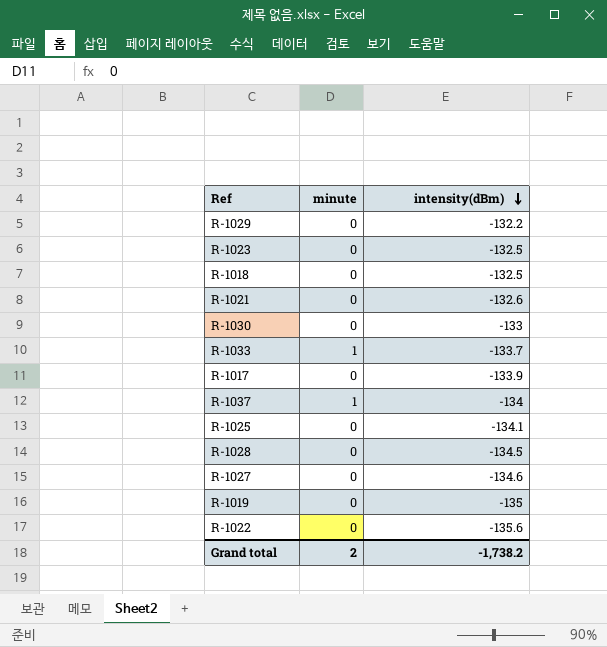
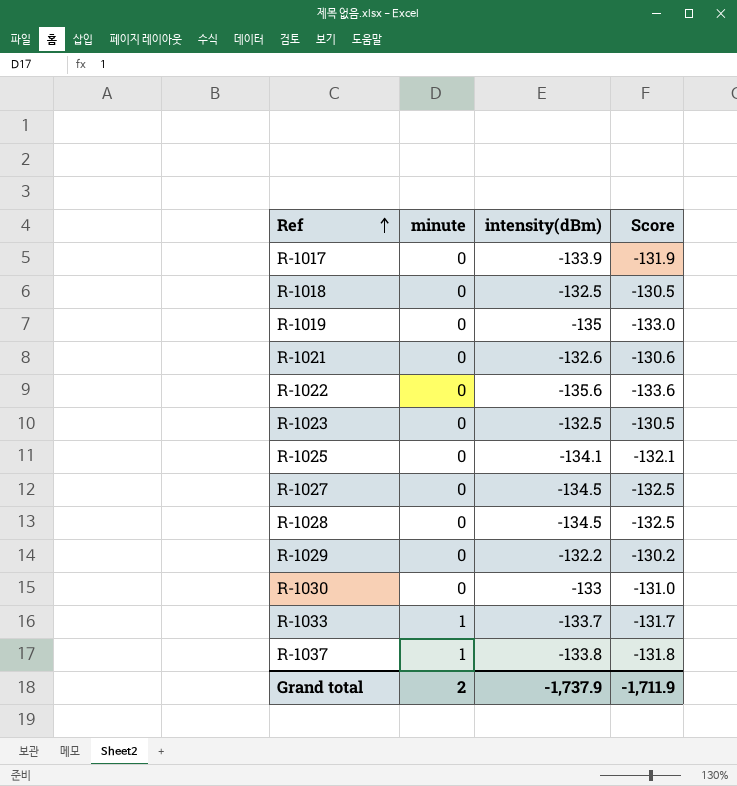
row order: intensity(dBm) descending -> Ref ascending
column Score | formula: none -> [intensity(dBm)] + 2
R-1027 | intensity(dBm): -134.6 -> -134.5
R-1037 | intensity(dBm): -134 -> -133.8
Grand total | intensity(dBm): -1,738.2 -> -1,737.9

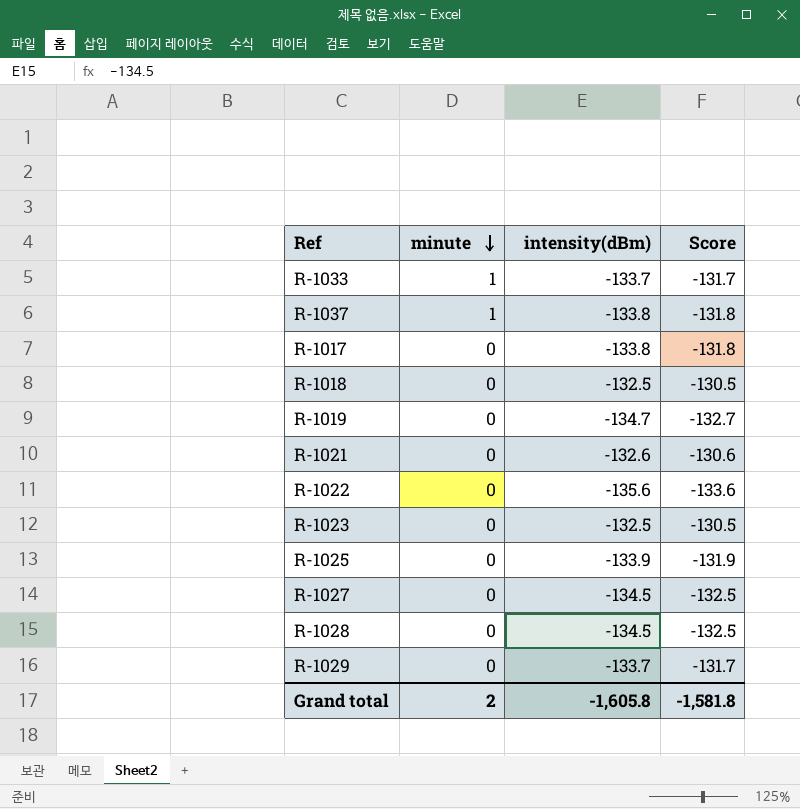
row order: Ref ascending -> minute descending
row R-1030: 0 | -133 | -131.0 -> none
R-1017 | intensity(dBm): -133.9 -> -133.8
R-1017 | Score: -131.9 -> -131.8
R-1019 | intensity(dBm): -135 -> -134.7
R-1019 | Score: -133.0 -> -132.7
R-1025 | intensity(dBm): -134.1 -> -133.9
R-1025 | Score: -132.1 -> -131.9
R-1029 | intensity(dBm): -132.2 -> -133.7
R-1029 | Score: -130.2 -> -131.7
Grand total | intensity(dBm): -1,737.9 -> -1,605.8
Grand total | Score: -1,711.9 -> -1,581.8

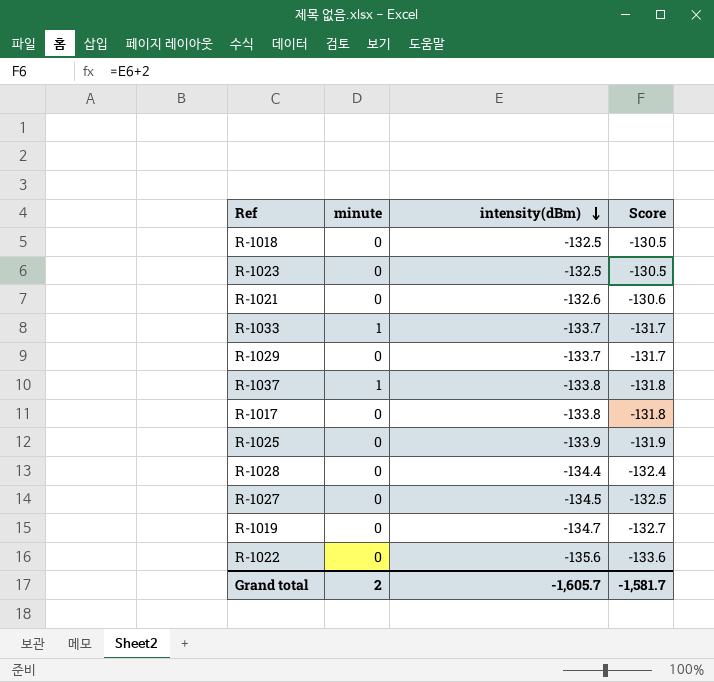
row order: minute descending -> intensity(dBm) descending
R-1028 | intensity(dBm): -134.5 -> -134.4
R-1028 | Score: -132.5 -> -132.4
Grand total | intensity(dBm): -1,605.8 -> -1,605.7
Grand total | Score: -1,581.8 -> -1,581.7

